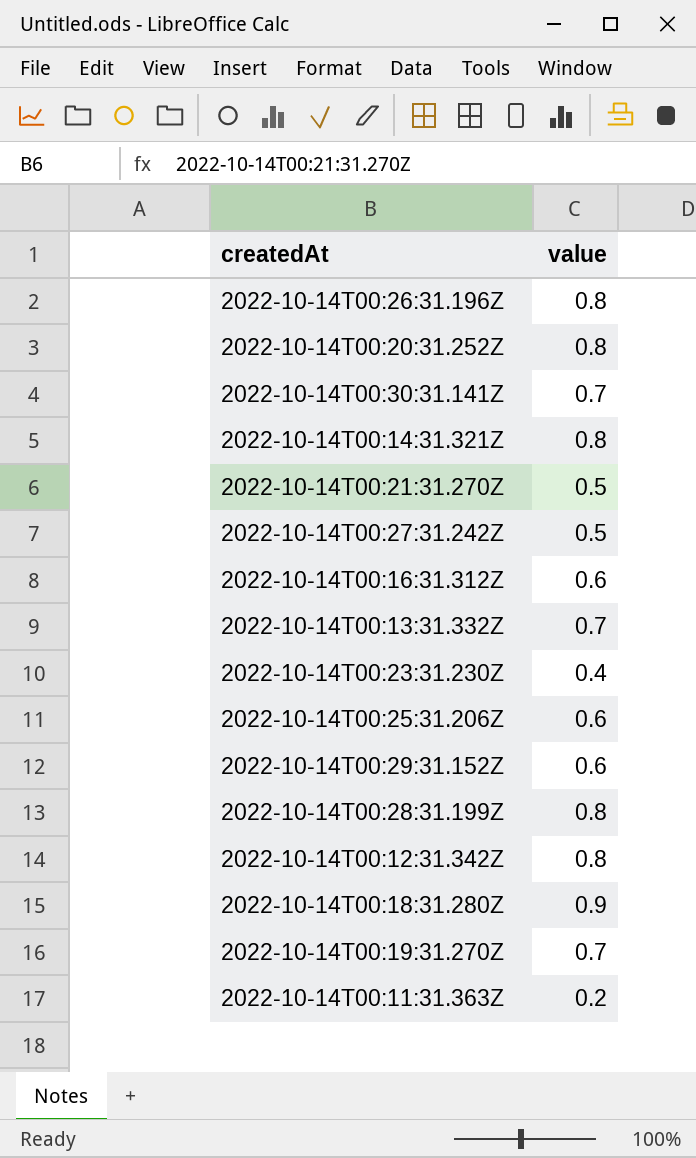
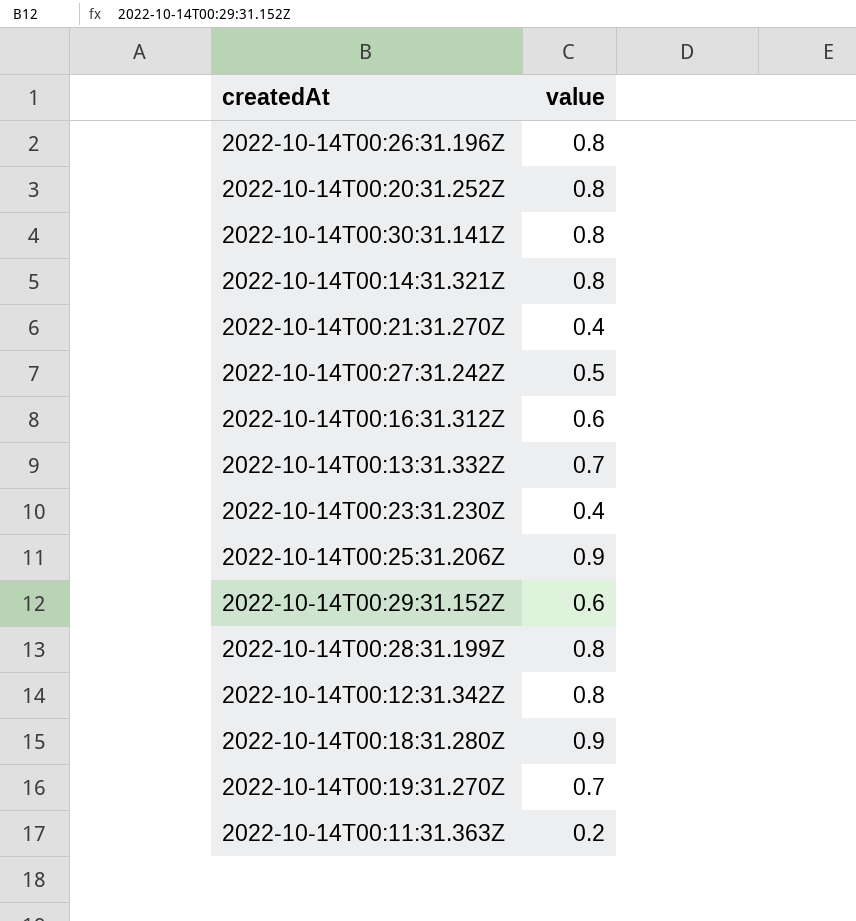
2022-10-14T00:30:31.141Z | value: 0.7 -> 0.8
2022-10-14T00:21:31.270Z | value: 0.5 -> 0.4
2022-10-14T00:25:31.206Z | value: 0.6 -> 0.9

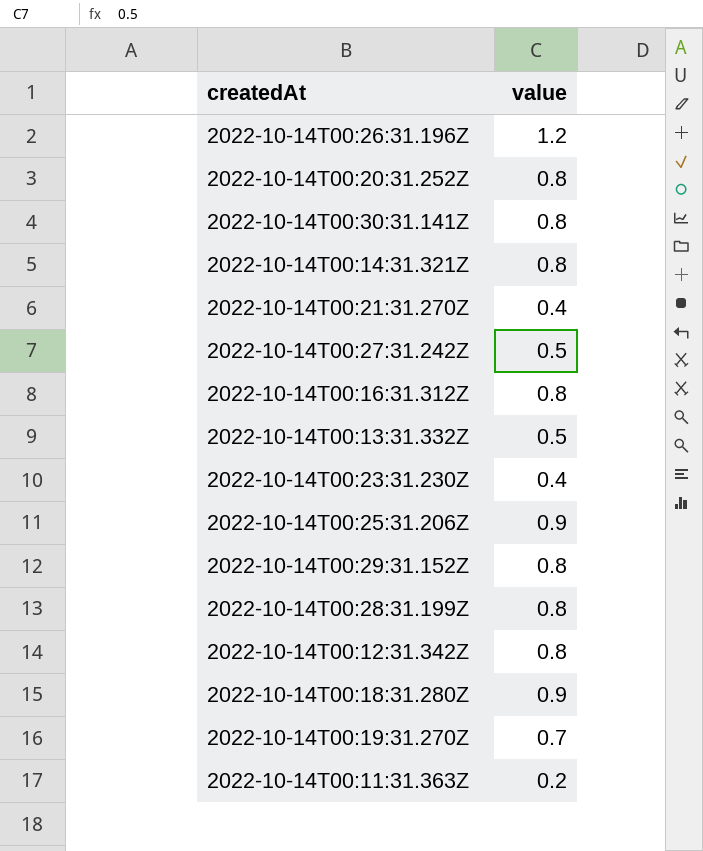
2022-10-14T00:26:31.196Z | value: 0.8 -> 1.2
2022-10-14T00:16:31.312Z | value: 0.6 -> 0.8
2022-10-14T00:13:31.332Z | value: 0.7 -> 0.5
2022-10-14T00:29:31.152Z | value: 0.6 -> 0.8

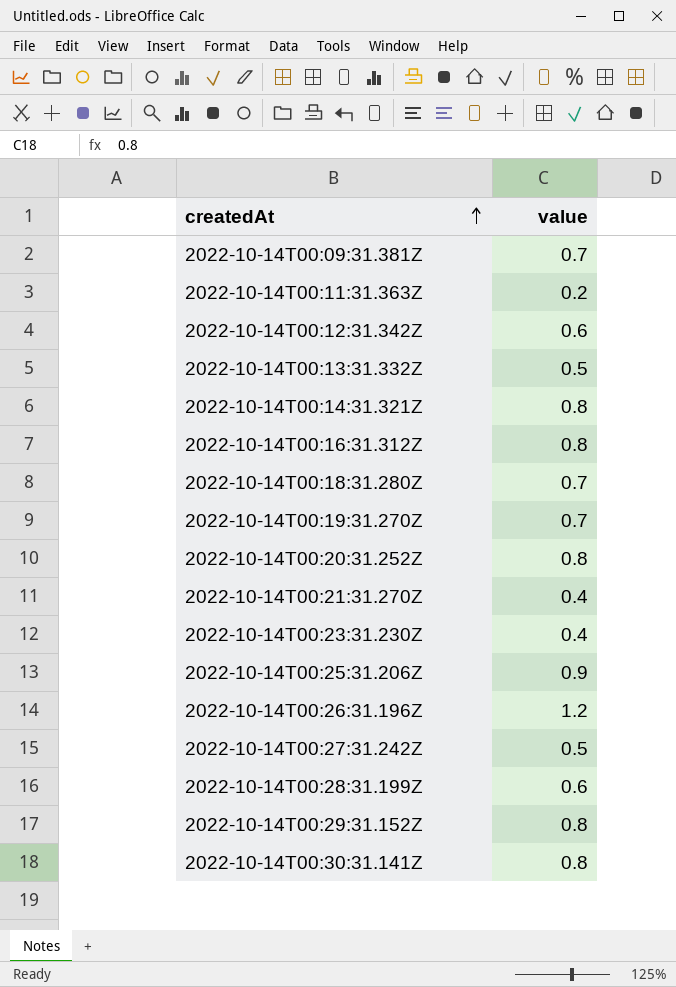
row order: none -> createdAt ascending
row 2022-10-14T00:09:31.381Z: none -> 0.7
2022-10-14T00:12:31.342Z | value: 0.8 -> 0.6
2022-10-14T00:18:31.280Z | value: 0.9 -> 0.7
2022-10-14T00:28:31.199Z | value: 0.8 -> 0.6

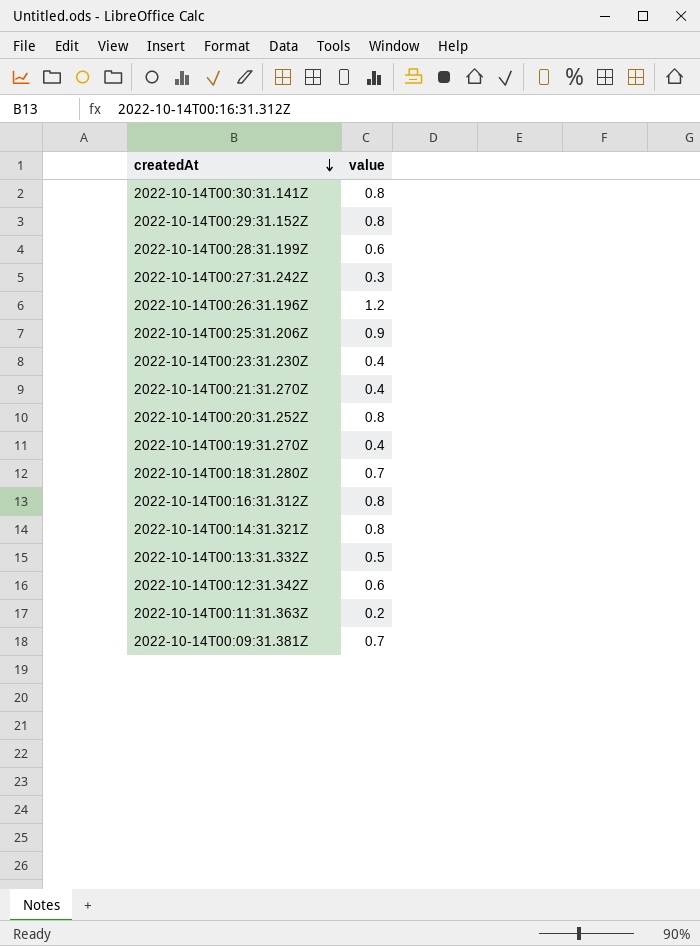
row order: createdAt ascending -> createdAt descending
2022-10-14T00:27:31.242Z | value: 0.5 -> 0.3
2022-10-14T00:19:31.270Z | value: 0.7 -> 0.4

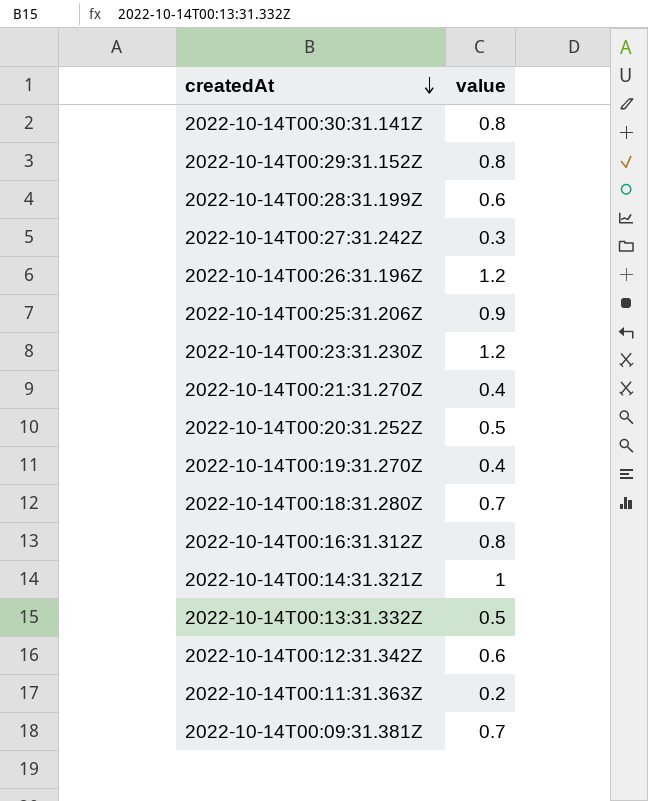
2022-10-14T00:23:31.230Z | value: 0.4 -> 1.2
2022-10-14T00:20:31.252Z | value: 0.8 -> 0.5
2022-10-14T00:14:31.321Z | value: 0.8 -> 1

